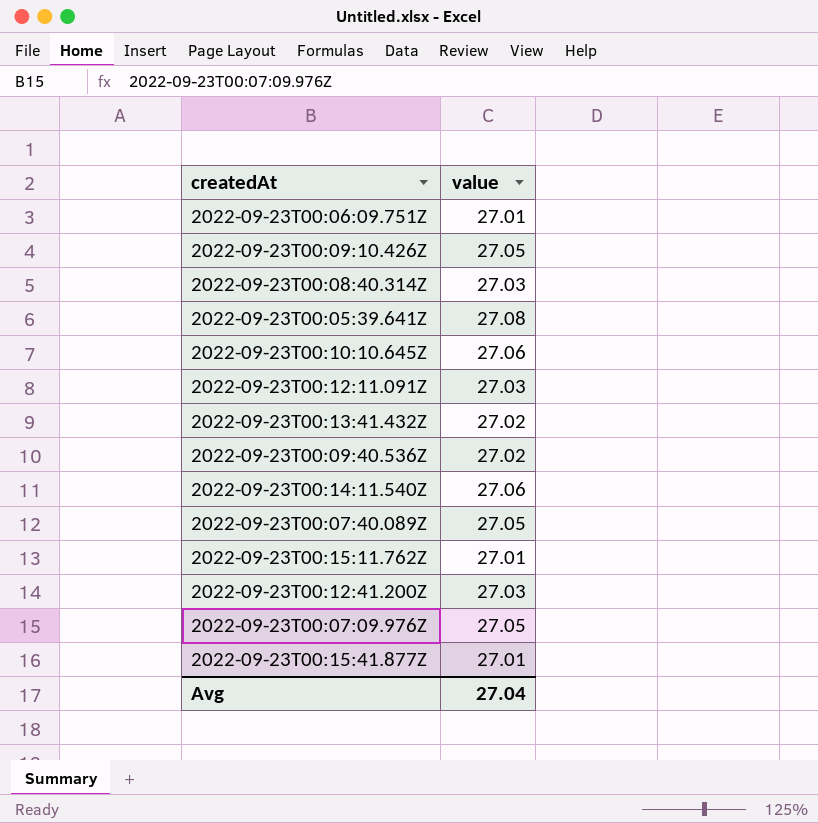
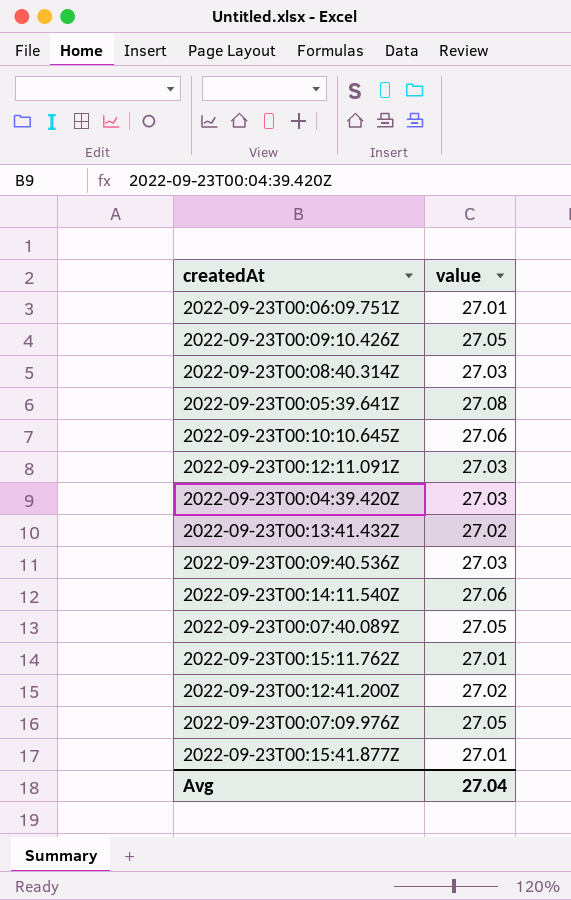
row 2022-09-23T00:04:39.420Z: none -> 27.03
2022-09-23T00:09:40.536Z | value: 27.02 -> 27.03
2022-09-23T00:12:41.200Z | value: 27.03 -> 27.02

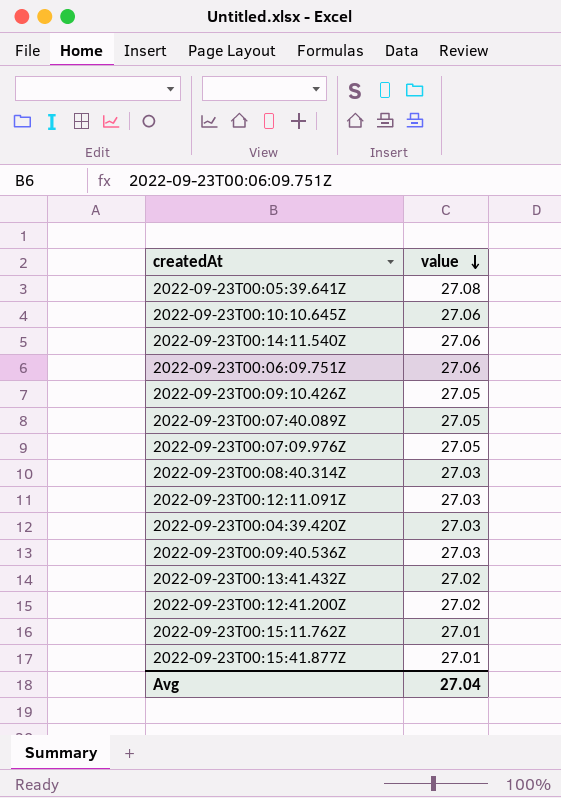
row order: none -> value descending
2022-09-23T00:06:09.751Z | value: 27.01 -> 27.06

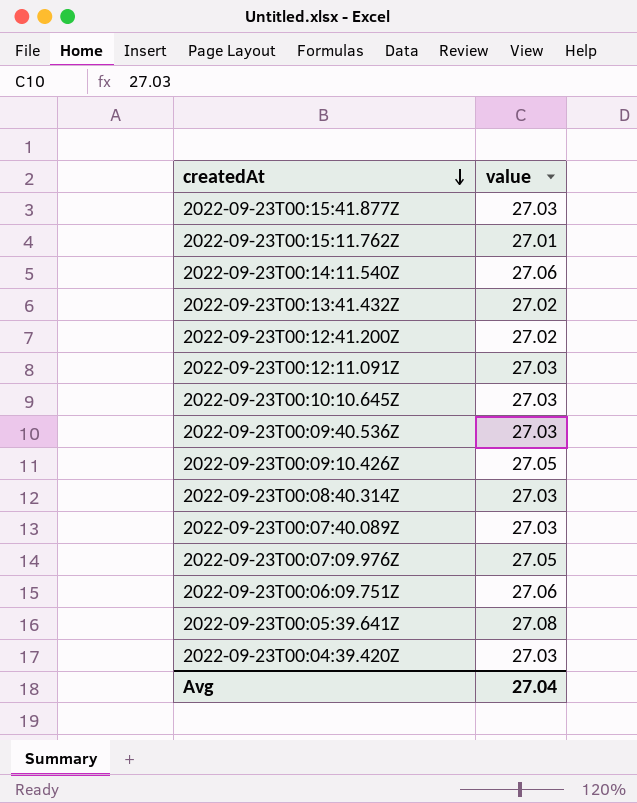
row order: value descending -> createdAt descending
2022-09-23T00:15:41.877Z | value: 27.01 -> 27.03
2022-09-23T00:10:10.645Z | value: 27.06 -> 27.03
2022-09-23T00:07:40.089Z | value: 27.05 -> 27.03

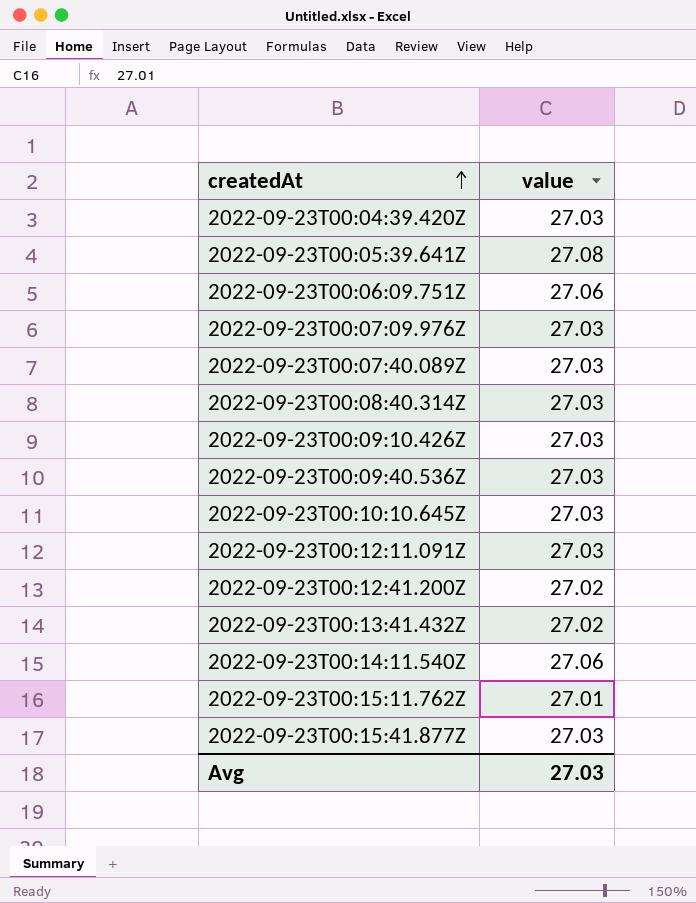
row order: createdAt descending -> createdAt ascending
2022-09-23T00:07:09.976Z | value: 27.05 -> 27.03
2022-09-23T00:09:10.426Z | value: 27.05 -> 27.03
Avg | value: 27.04 -> 27.03

